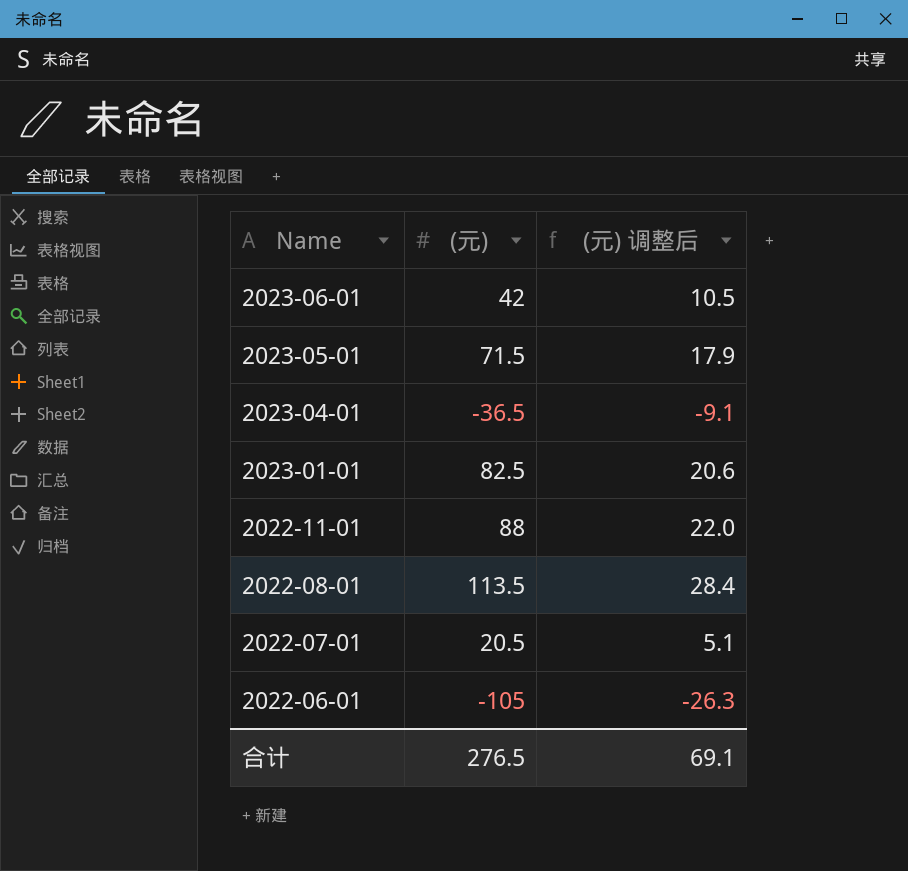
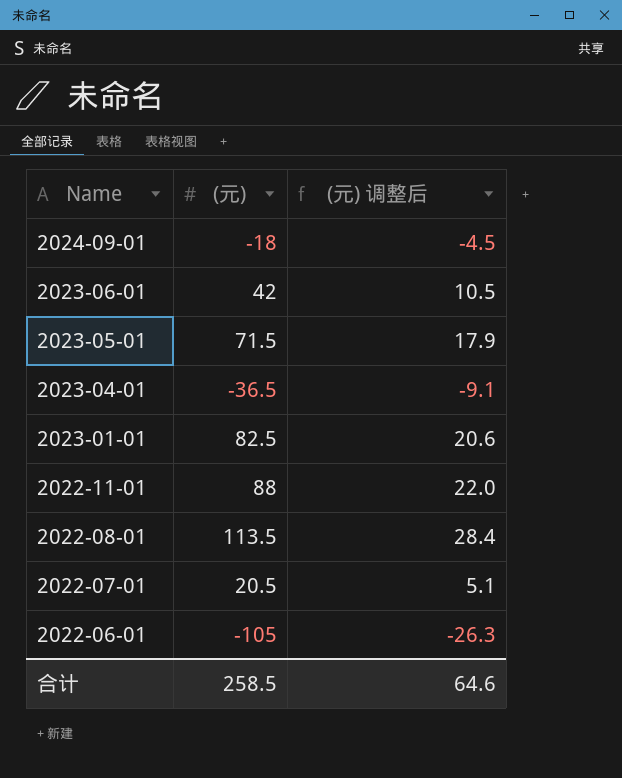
row 2024-09-01: none -> -18 | -4.5
合计 | (元): 276.5 -> 258.5
合计 | (元) 调整后: 69.1 -> 64.6

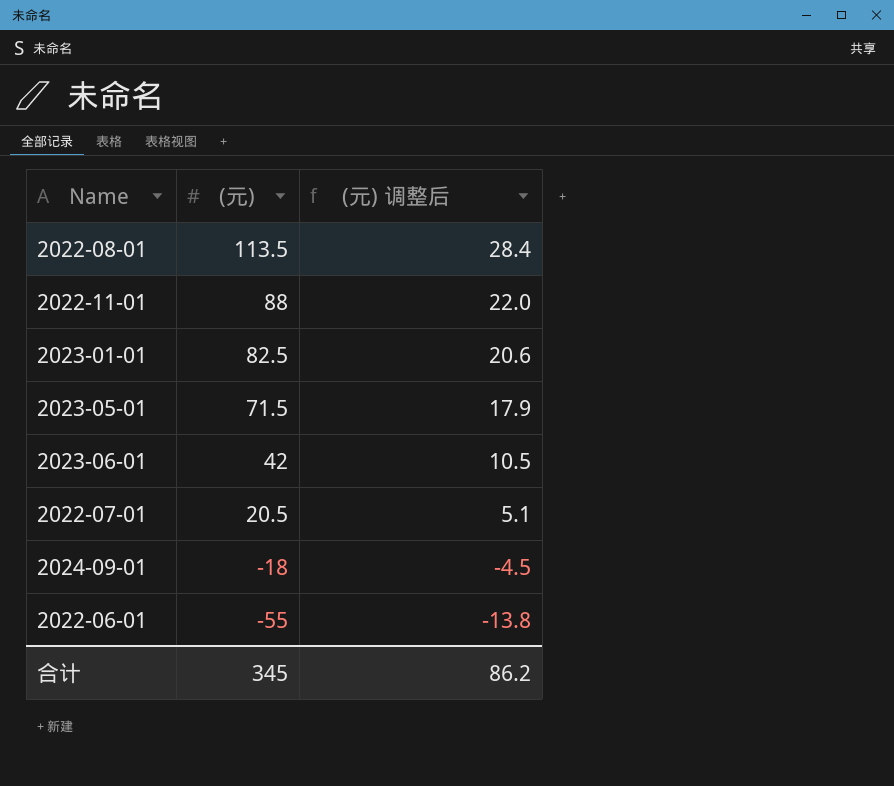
row order: Name descending -> (元) descending
row 2023-04-01: -36.5 | -9.1 -> none
2022-06-01 | (元): -105 -> -55
2022-06-01 | (元) 调整后: -26.3 -> -13.8
合计 | (元): 258.5 -> 345
合计 | (元) 调整后: 64.6 -> 86.2

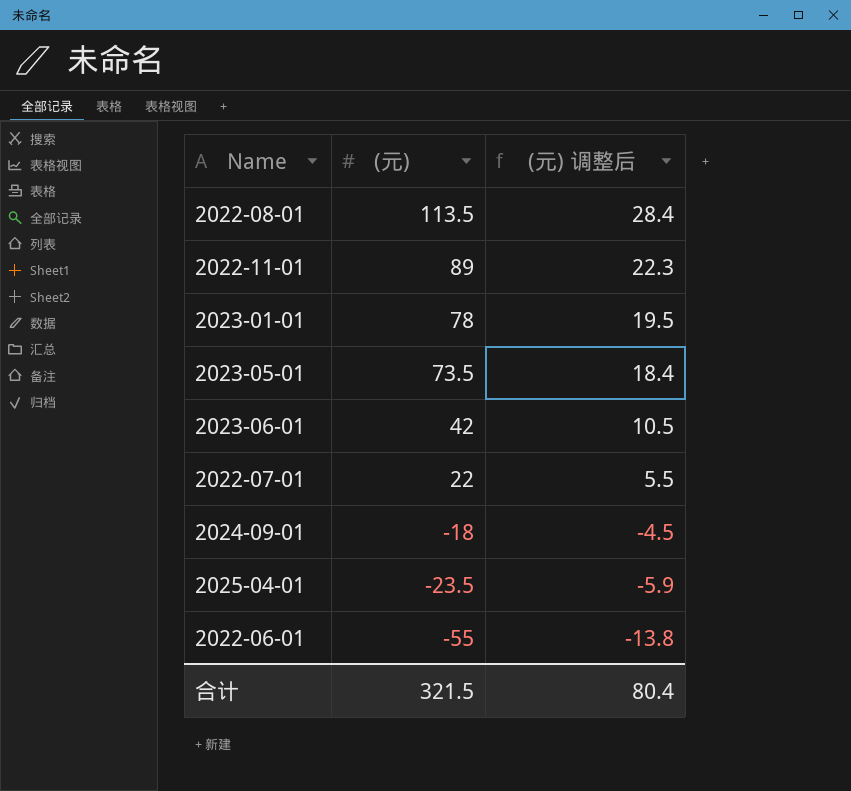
2022-11-01 | (元): 88 -> 89
2022-11-01 | (元) 调整后: 22.0 -> 22.3
2023-01-01 | (元): 82.5 -> 78
2023-01-01 | (元) 调整后: 20.6 -> 19.5
2023-05-01 | (元): 71.5 -> 73.5
2023-05-01 | (元) 调整后: 17.9 -> 18.4
2022-07-01 | (元): 20.5 -> 22
2022-07-01 | (元) 调整后: 5.1 -> 5.5
row 2025-04-01: none -> -23.5 | -5.9
合计 | (元): 345 -> 321.5
合计 | (元) 调整后: 86.2 -> 80.4

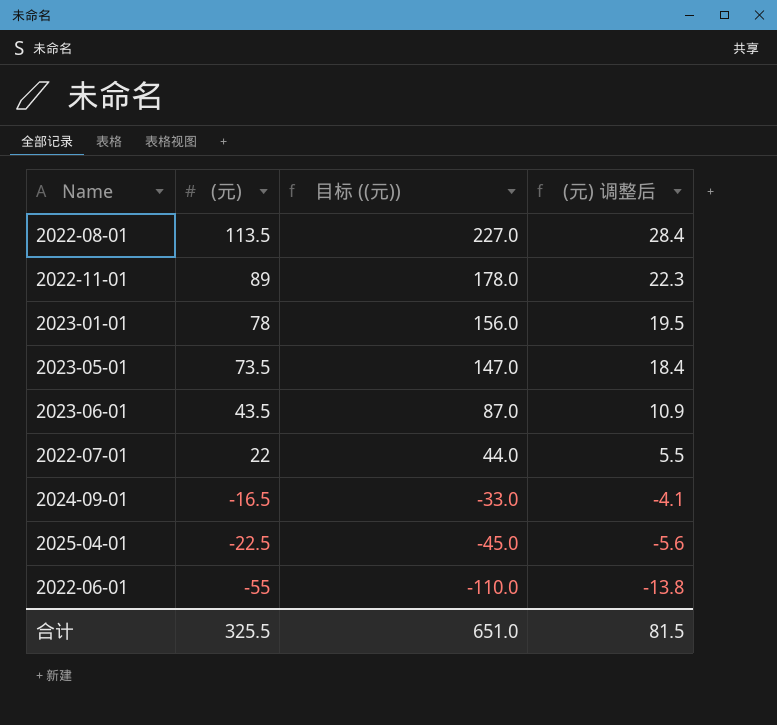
column 目标 ((元)) | formula: none -> [(元)] * 2
2023-06-01 | (元): 42 -> 43.5
2023-06-01 | (元) 调整后: 10.5 -> 10.9
2024-09-01 | (元): -18 -> -16.5
2024-09-01 | (元) 调整后: -4.5 -> -4.1
2025-04-01 | (元): -23.5 -> -22.5
2025-04-01 | (元) 调整后: -5.9 -> -5.6
合计 | (元): 321.5 -> 325.5
合计 | (元) 调整后: 80.4 -> 81.5

